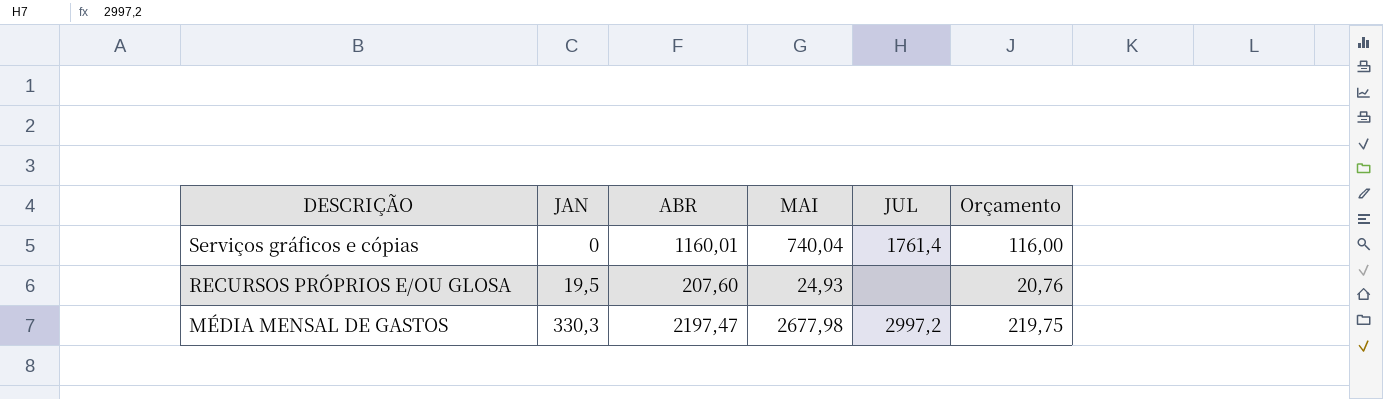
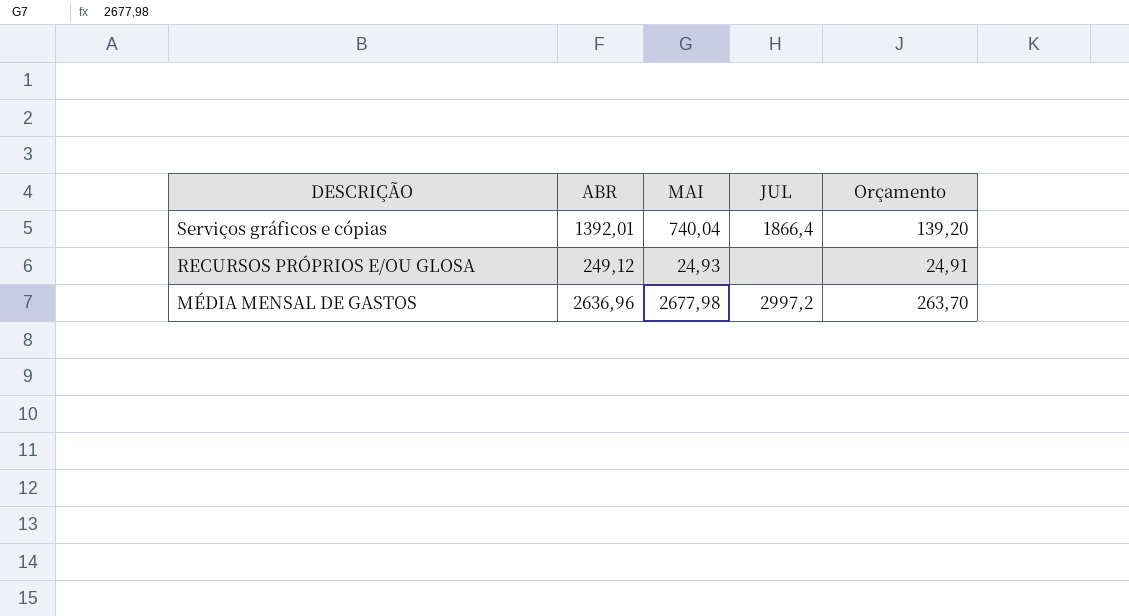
column JAN | position: 2 -> none
Serviços gráficos e cópias | ABR: 1160,01 -> 1392,01
Serviços gráficos e cópias | JUL: 1761,4 -> 1866,4
Serviços gráficos e cópias | Orçamento: 116,00 -> 139,20
RECURSOS PRÓPRIOS E/OU GLOSA | ABR: 207,60 -> 249,12
RECURSOS PRÓPRIOS E/OU GLOSA | Orçamento: 20,76 -> 24,91
MÉDIA MENSAL DE GASTOS | ABR: 2197,47 -> 2636,96
MÉDIA MENSAL DE GASTOS | Orçamento: 219,75 -> 263,70

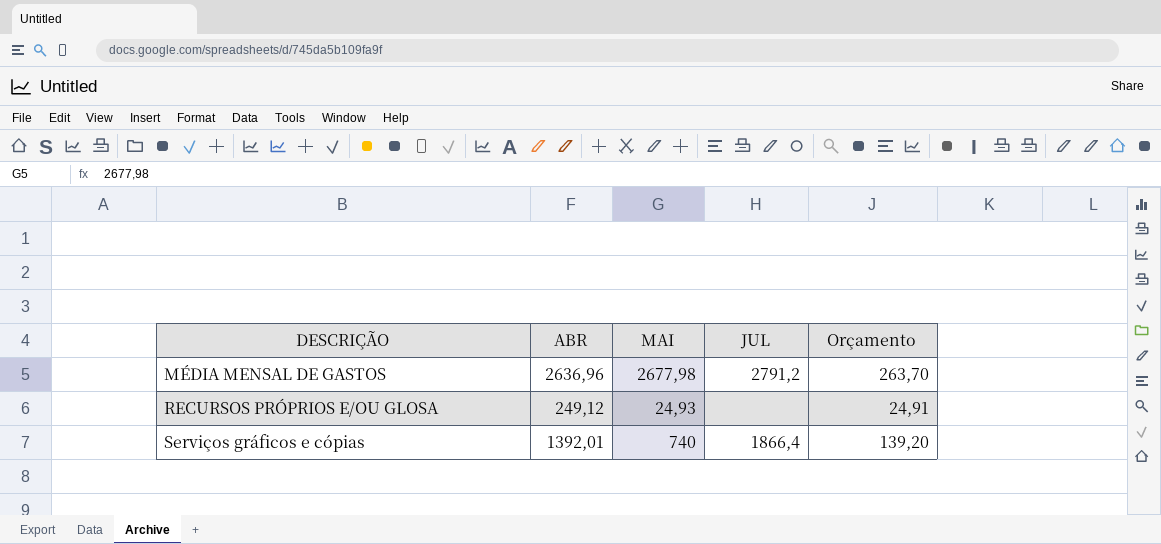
row order: DESCRIÇÃO descending -> DESCRIÇÃO ascending
MÉDIA MENSAL DE GASTOS | JUL: 2997,2 -> 2791,2
Serviços gráficos e cópias | MAI: 740,04 -> 740

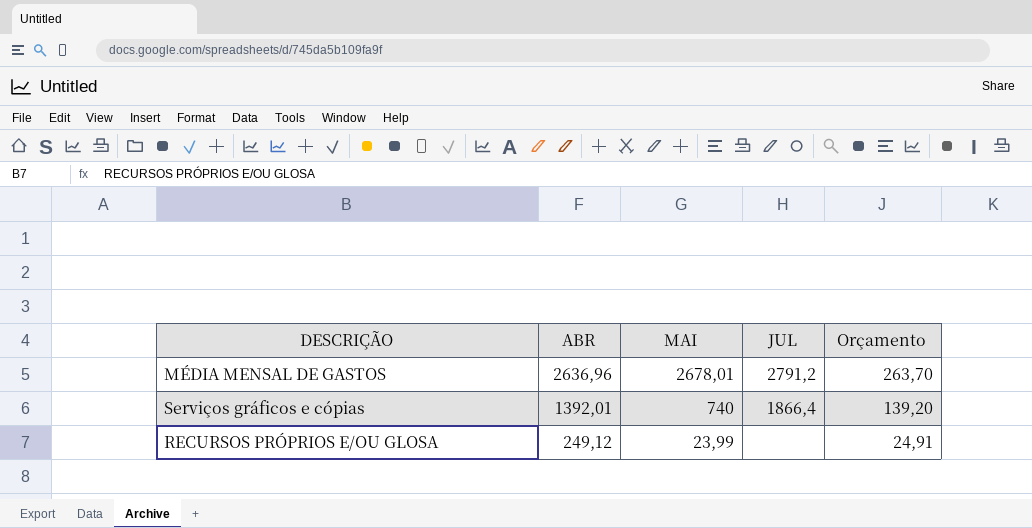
row order: DESCRIÇÃO ascending -> ABR descending
MÉDIA MENSAL DE GASTOS | MAI: 2677,98 -> 2678,01
RECURSOS PRÓPRIOS E/OU GLOSA | MAI: 24,93 -> 23,99

